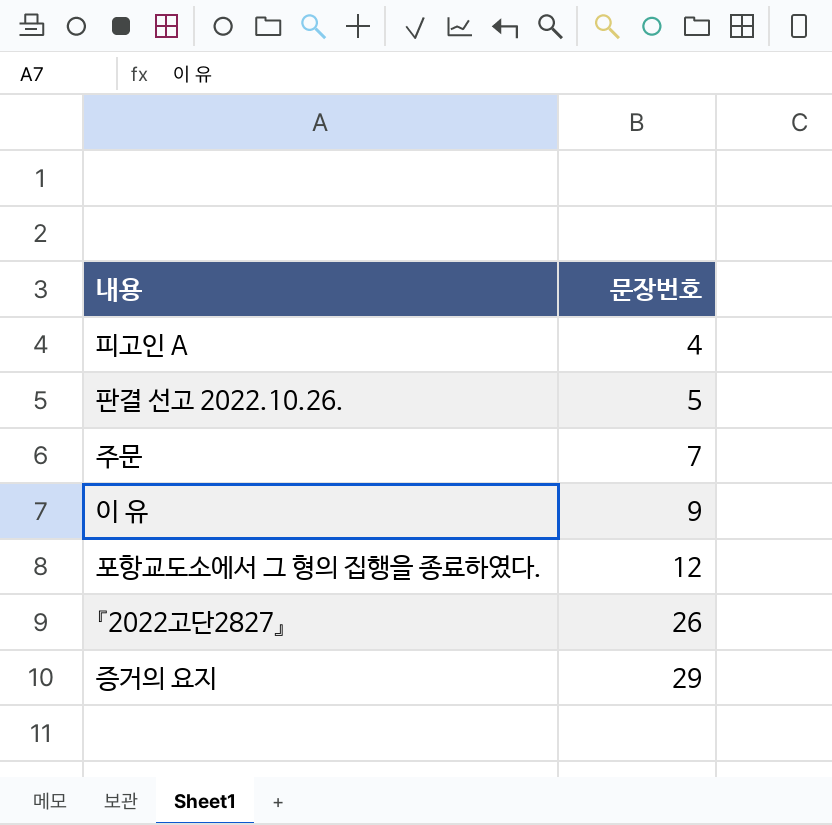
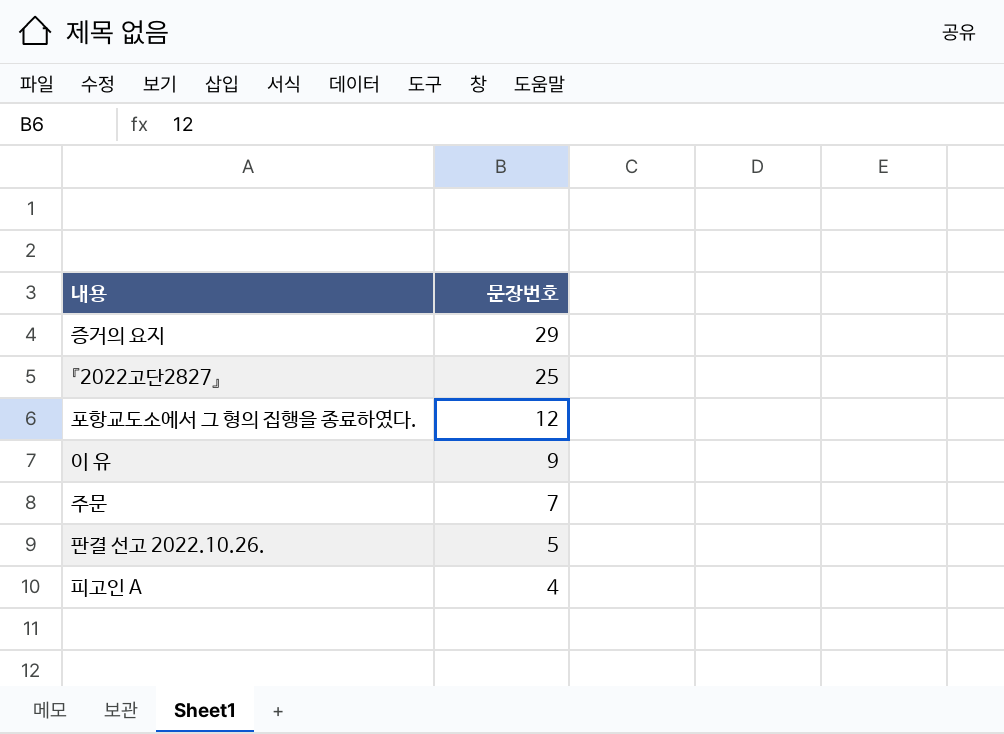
row order: 문장번호 ascending -> 문장번호 descending
『2022고단2827』 | 문장번호: 26 -> 25

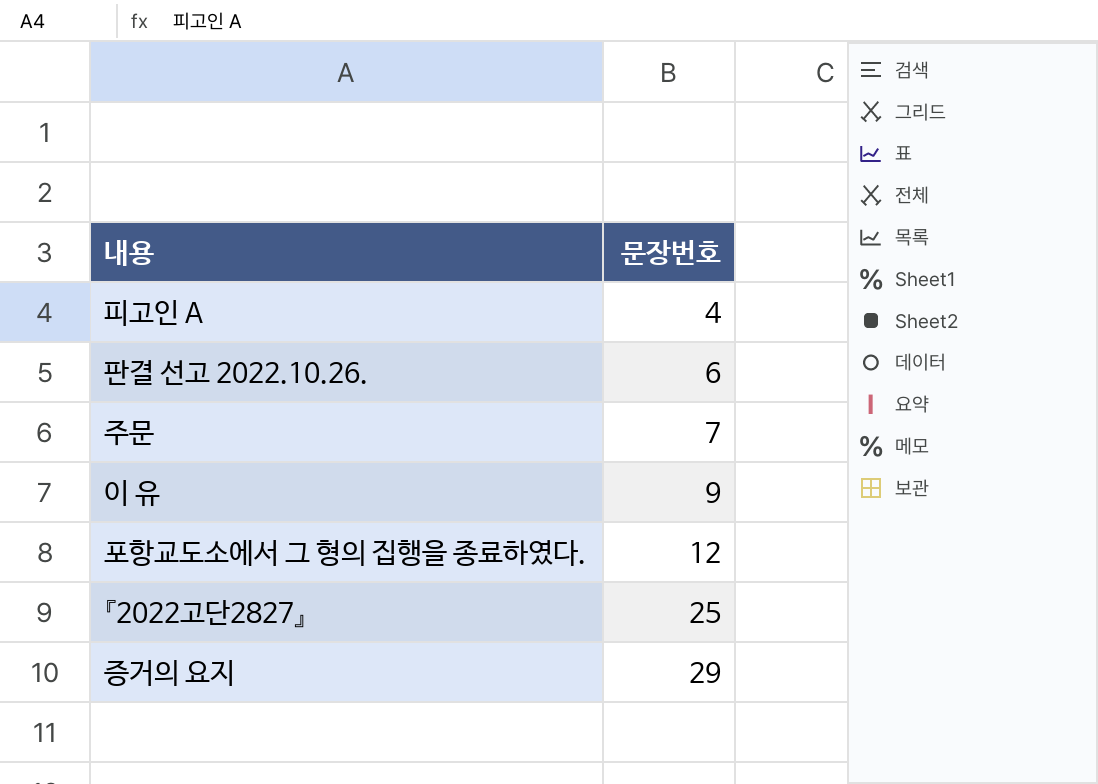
row order: 문장번호 descending -> 문장번호 ascending
판결 선고 2022.10.26. | 문장번호: 5 -> 6

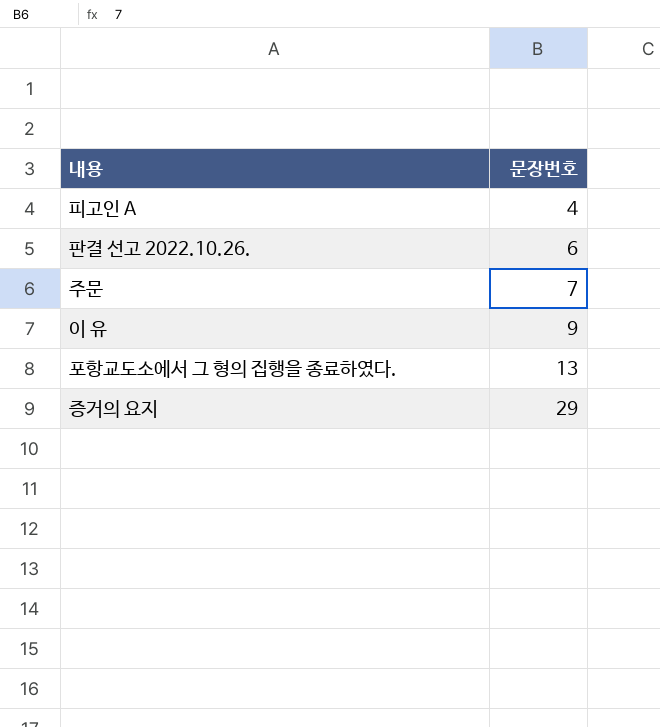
row 『2022고단2827』: 25 -> none
포항교도소에서 그 형의 집행을 종료하였다. | 문장번호: 12 -> 13

